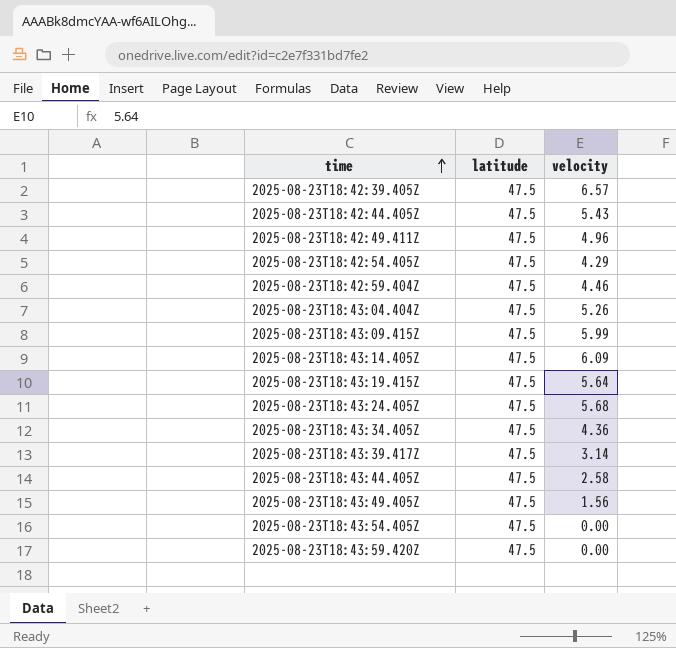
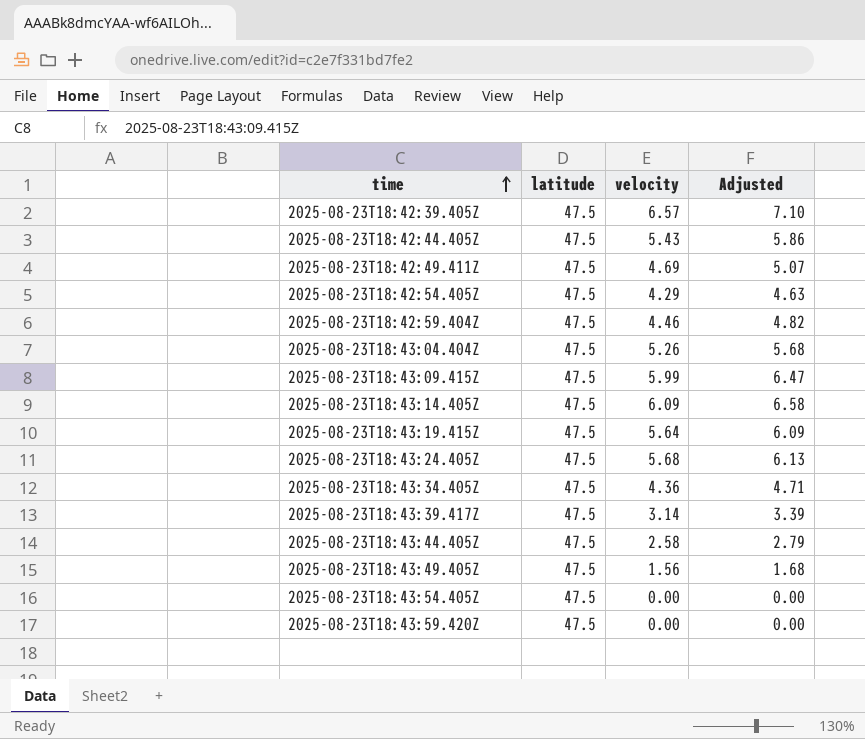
column Adjusted | formula: none -> [velocity] * 1.08
2025-08-23T18:42:49.411Z | velocity: 4.96 -> 4.69

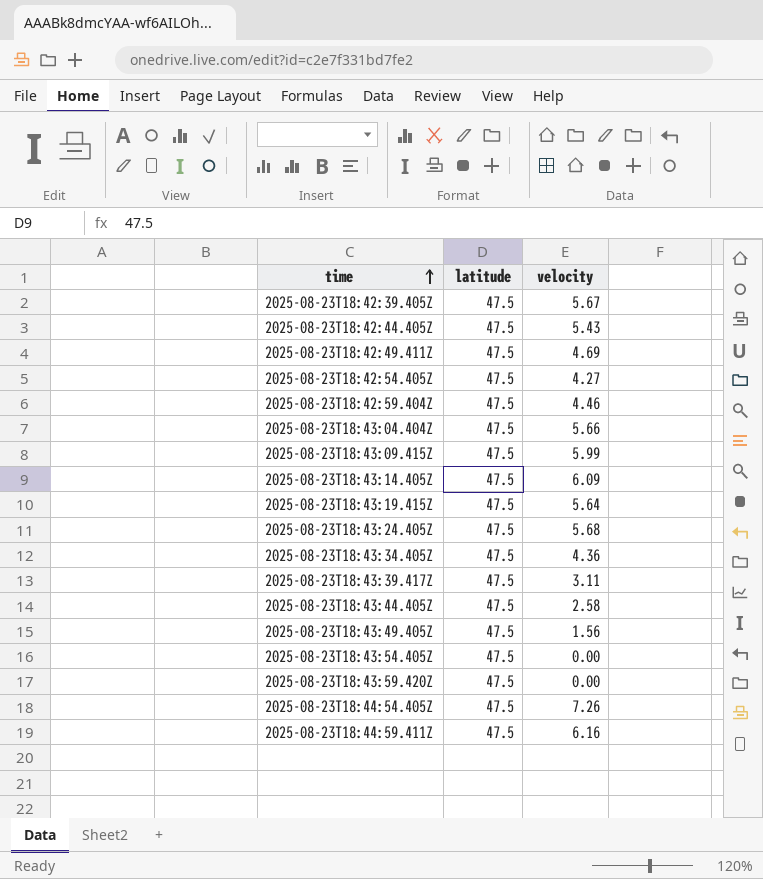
column Adjusted | formula: [velocity] * 1.08 -> none
2025-08-23T18:42:39.405Z | velocity: 6.57 -> 5.67
2025-08-23T18:42:54.405Z | velocity: 4.29 -> 4.27
2025-08-23T18:43:04.404Z | velocity: 5.26 -> 5.66
2025-08-23T18:43:39.417Z | velocity: 3.14 -> 3.11
row 2025-08-23T18:44:54.405Z: none -> 47.5 | 7.26
row 2025-08-23T18:44:59.411Z: none -> 47.5 | 6.16

